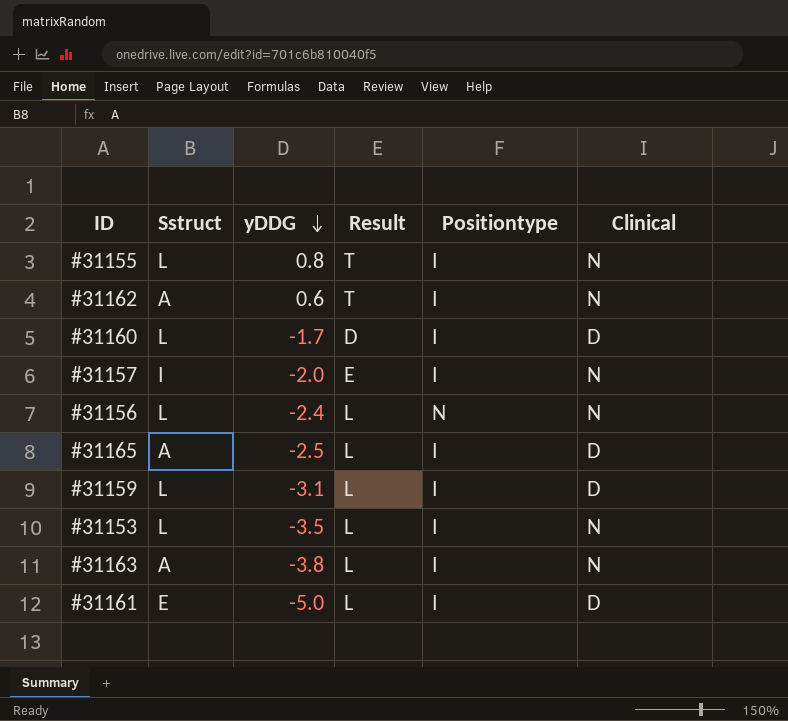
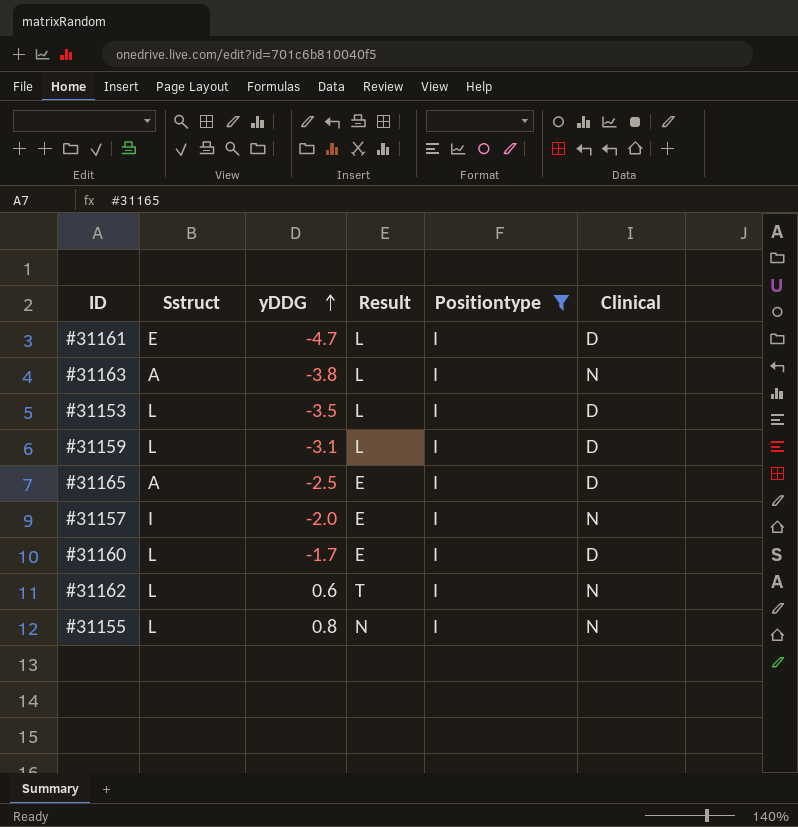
filter: none -> Positiontype = I
row order: yDDG descending -> yDDG ascending
#31161 | yDDG: -5.0 -> -4.7
#31153 | Clinical: N -> D
#31165 | Result: L -> E
#31160 | Result: D -> E
#31162 | Sstruct: A -> L
#31155 | Result: T -> N

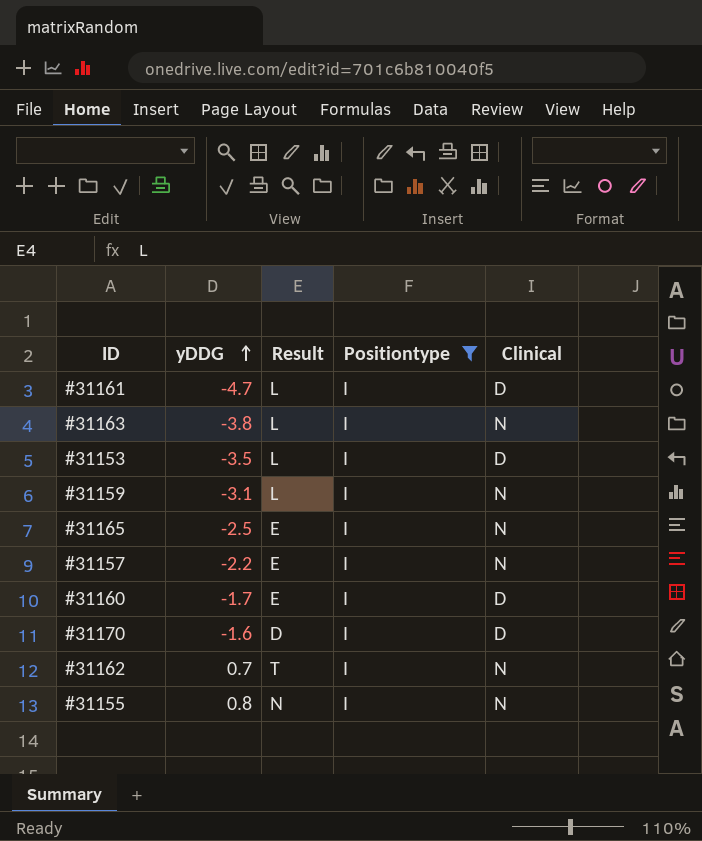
column Sstruct | position: 2 -> none
#31159 | Clinical: D -> N
#31165 | Clinical: D -> N
#31157 | yDDG: -2.0 -> -2.2
row #31170: none -> -1.6 | D | I | D
#31162 | yDDG: 0.6 -> 0.7

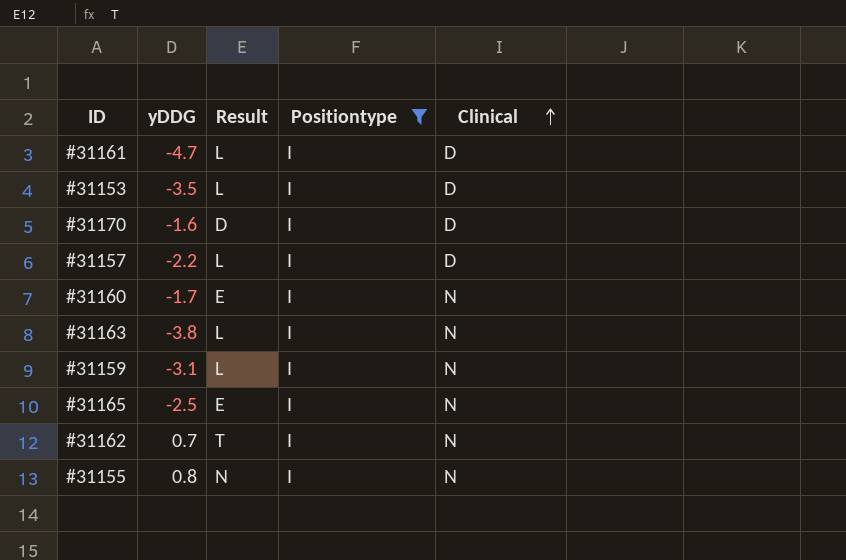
row order: yDDG ascending -> Clinical ascending
#31157 | Result: E -> L
#31157 | Clinical: N -> D
#31160 | Clinical: D -> N

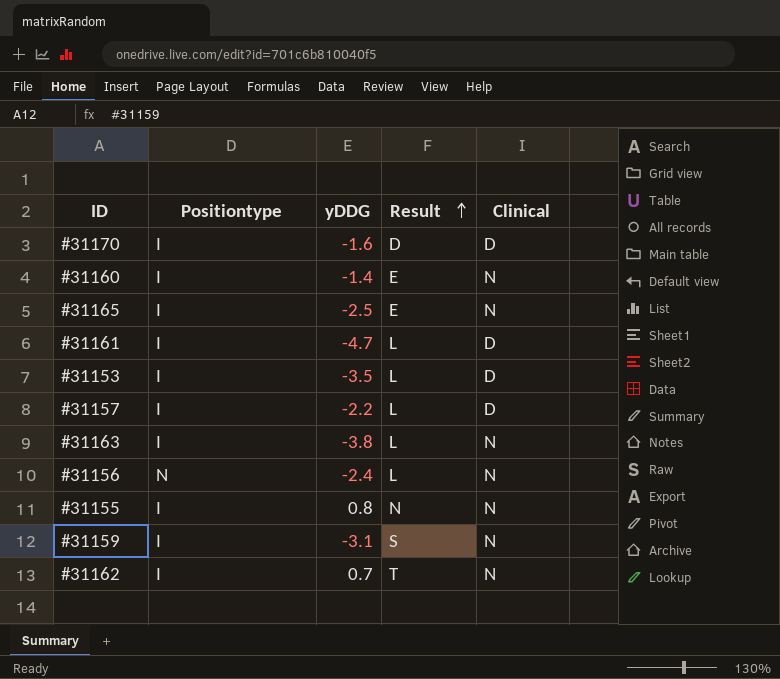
filter: Positiontype = I -> none
row order: Clinical ascending -> Result ascending
column Positiontype | position: 4 -> 2
#31160 | yDDG: -1.7 -> -1.4
#31159 | Result: L -> S

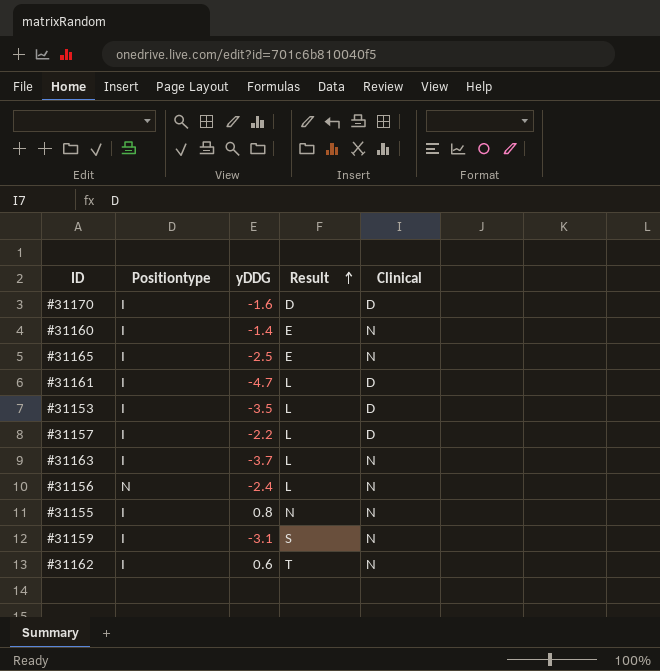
#31163 | yDDG: -3.8 -> -3.7
#31162 | yDDG: 0.7 -> 0.6

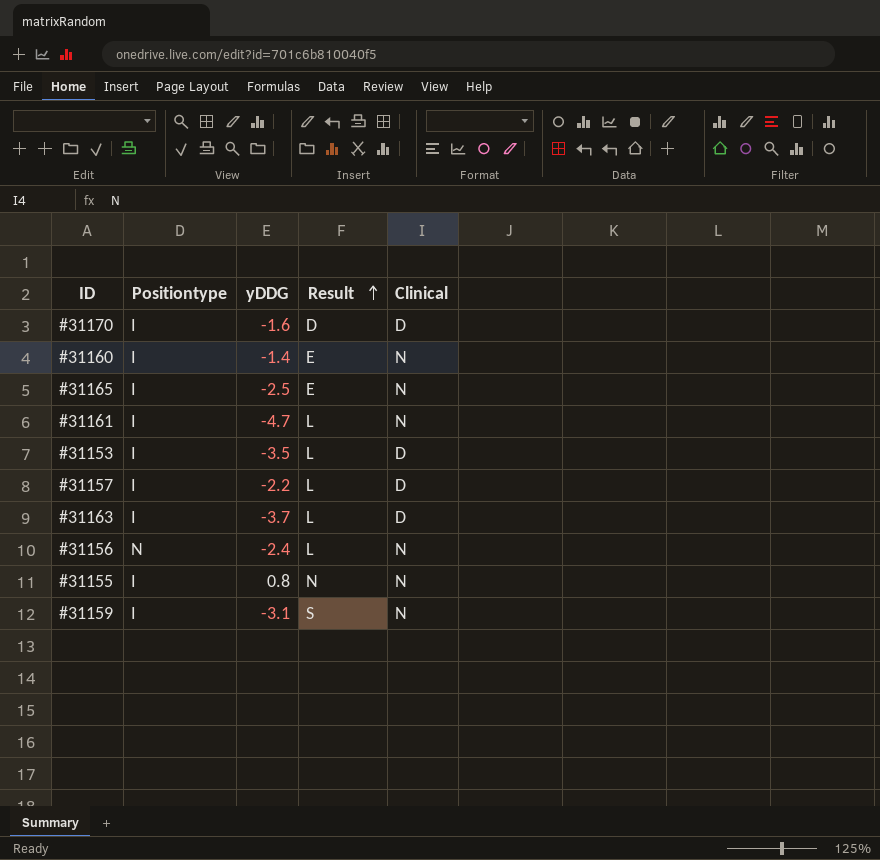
row #31162: I | 0.6 | T | N -> none
#31161 | Clinical: D -> N
#31163 | Clinical: N -> D

